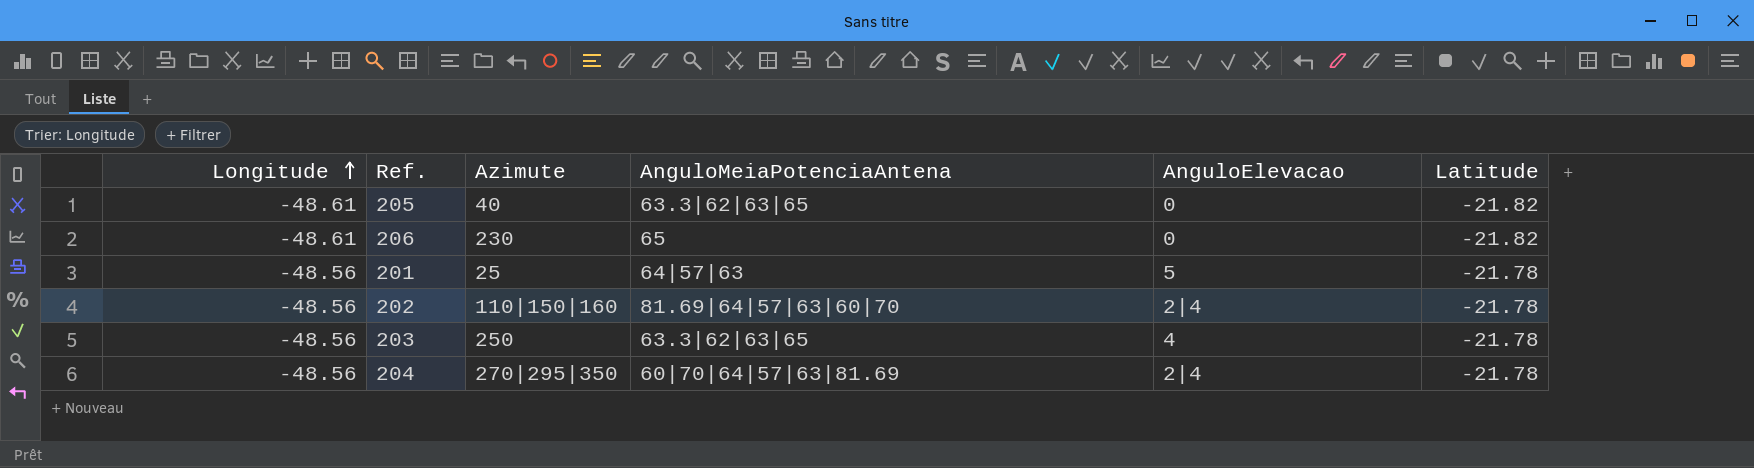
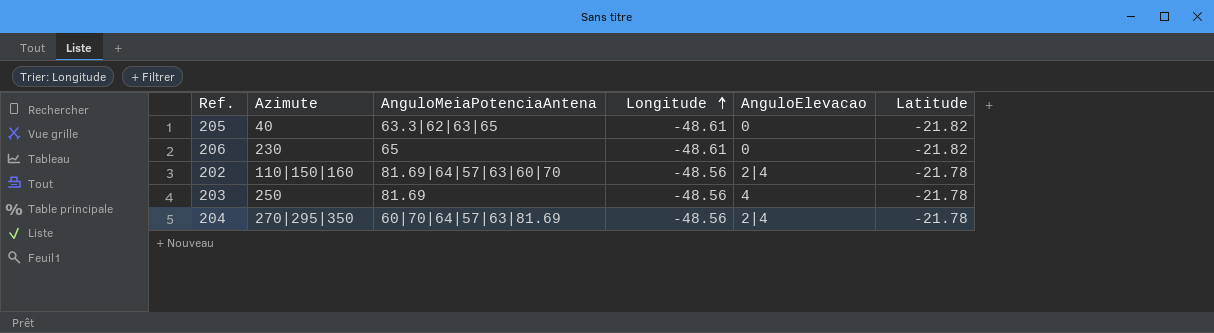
column Longitude | position: 1 -> 4
row 201: -48.56 | 25 | 64|57|63 | 5 | -21.78 -> none
203 | AnguloMeiaPotenciaAntena: 63.3|62|63|65 -> 81.69

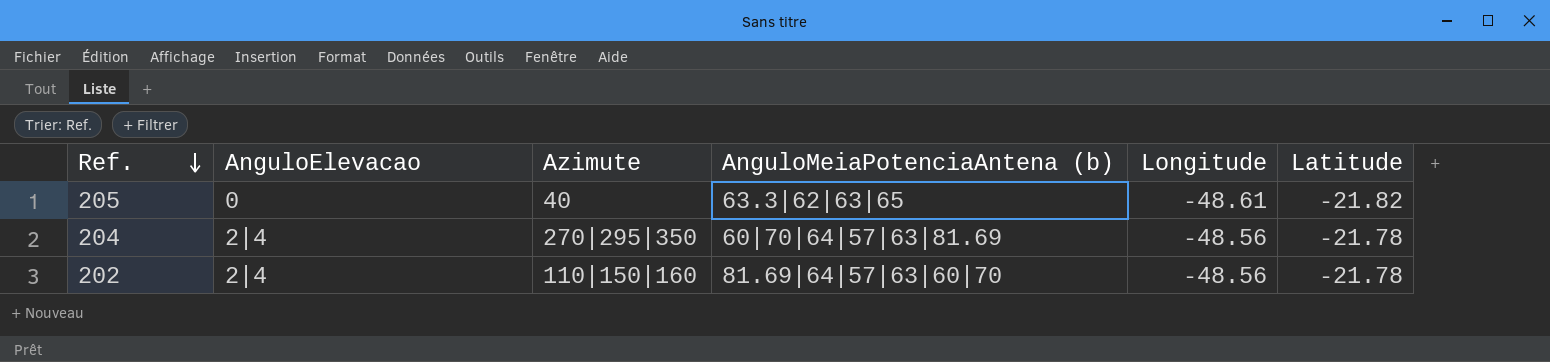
row order: Longitude ascending -> Ref. descending
column AnguloElevacao | position: 5 -> 2
column name: AnguloMeiaPotenciaAntena -> AnguloMeiaPotenciaAntena (b)
row 206: 230 | 65 | -48.61 | 0 | -21.82 -> none
row 203: 250 | 81.69 | -48.56 | 4 | -21.78 -> none

